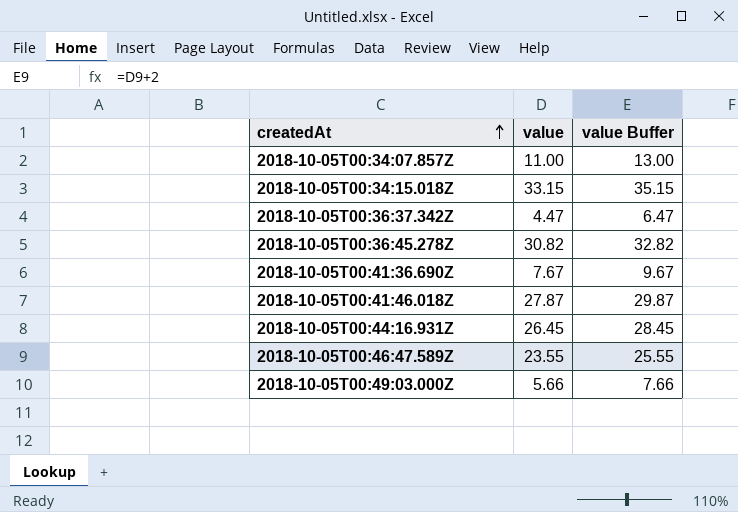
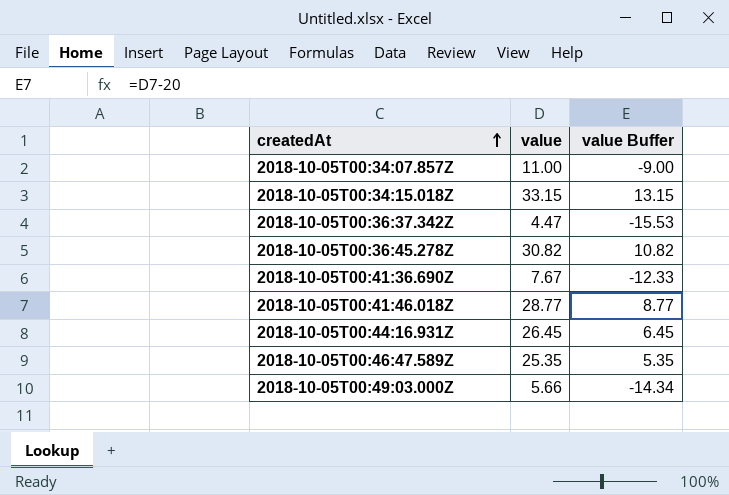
column value Buffer | formula: [value] + 2 -> [value] - 20
2018-10-05T00:41:46.018Z | value: 27.87 -> 28.77
2018-10-05T00:46:47.589Z | value: 23.55 -> 25.35

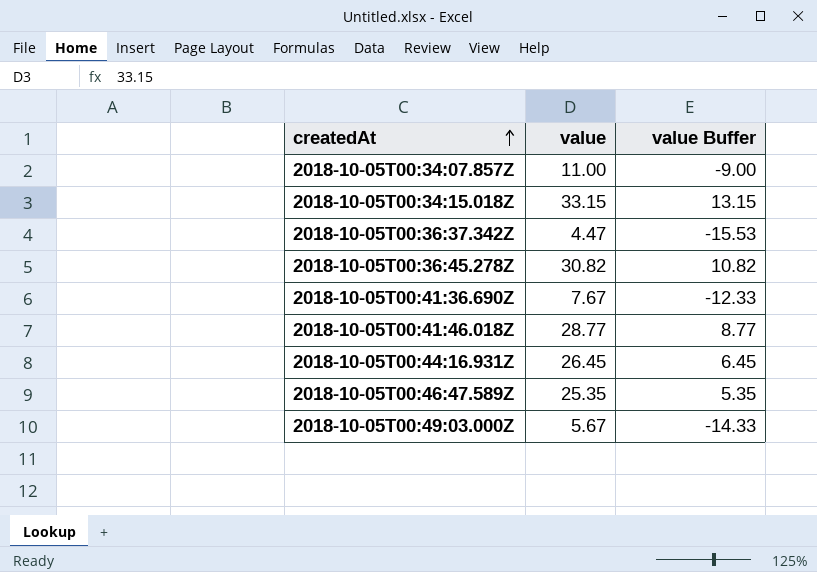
2018-10-05T00:49:03.000Z | value: 5.66 -> 5.67
2018-10-05T00:49:03.000Z | value Buffer: -14.34 -> -14.33

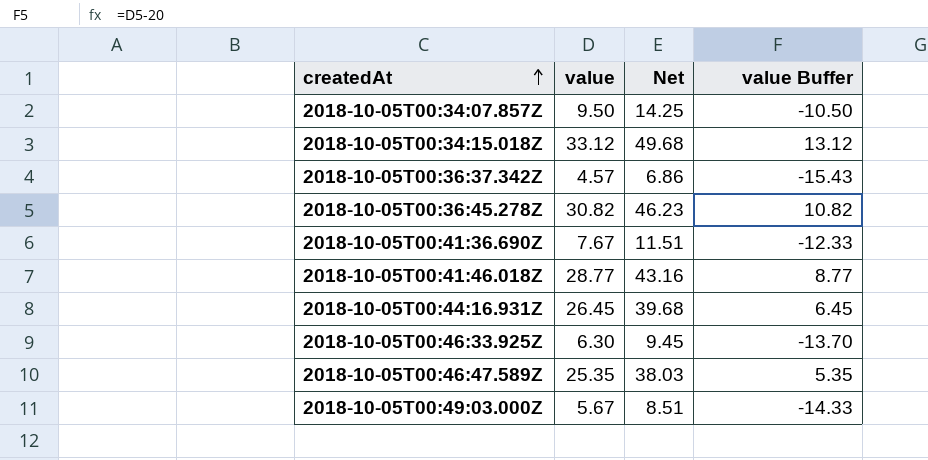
column Net | formula: none -> [value] * 1.5
2018-10-05T00:34:07.857Z | value: 11.00 -> 9.50
2018-10-05T00:34:07.857Z | value Buffer: -9.00 -> -10.50
2018-10-05T00:34:15.018Z | value: 33.15 -> 33.12
2018-10-05T00:34:15.018Z | value Buffer: 13.15 -> 13.12
2018-10-05T00:36:37.342Z | value: 4.47 -> 4.57
2018-10-05T00:36:37.342Z | value Buffer: -15.53 -> -15.43
row 2018-10-05T00:46:33.925Z: none -> 6.30 | 9.45 | -13.70

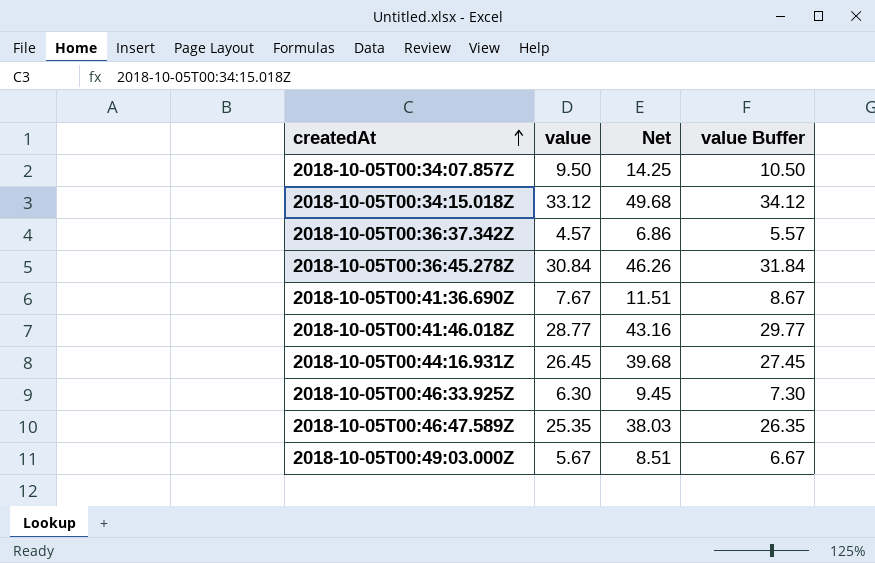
column value Buffer | formula: [value] - 20 -> [value] + 1
2018-10-05T00:36:45.278Z | value: 30.82 -> 30.84
2018-10-05T00:36:45.278Z | Net: 46.23 -> 46.26

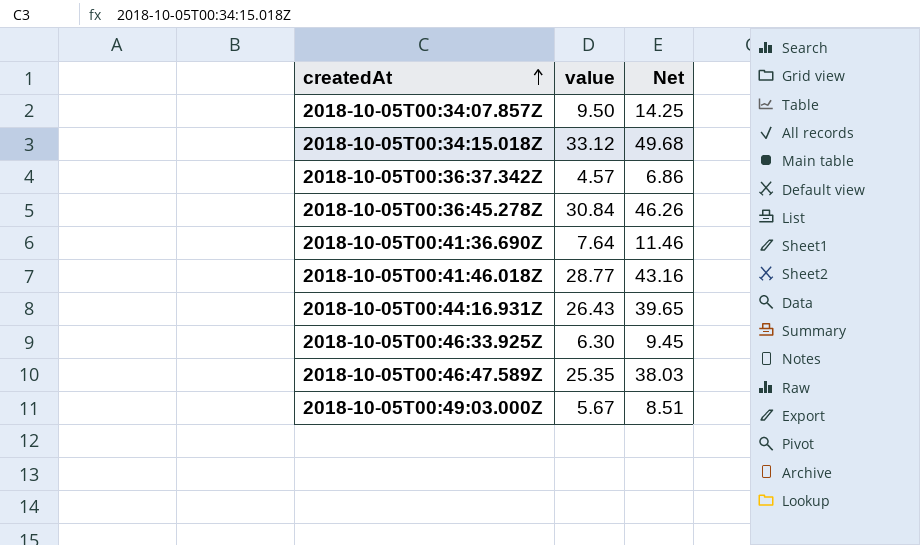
column value Buffer | formula: [value] + 1 -> none
2018-10-05T00:41:36.690Z | value: 7.67 -> 7.64
2018-10-05T00:41:36.690Z | Net: 11.51 -> 11.46
2018-10-05T00:44:16.931Z | value: 26.45 -> 26.43
2018-10-05T00:44:16.931Z | Net: 39.68 -> 39.65

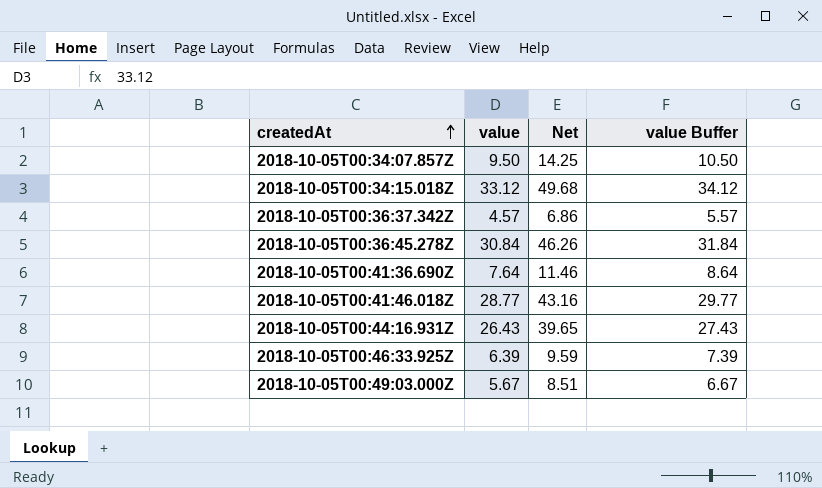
column value Buffer | formula: none -> [value] + 1
row 2018-10-05T00:46:47.589Z: 25.35 | 38.03 -> none
2018-10-05T00:46:33.925Z | value: 6.30 -> 6.39
2018-10-05T00:46:33.925Z | Net: 9.45 -> 9.59

